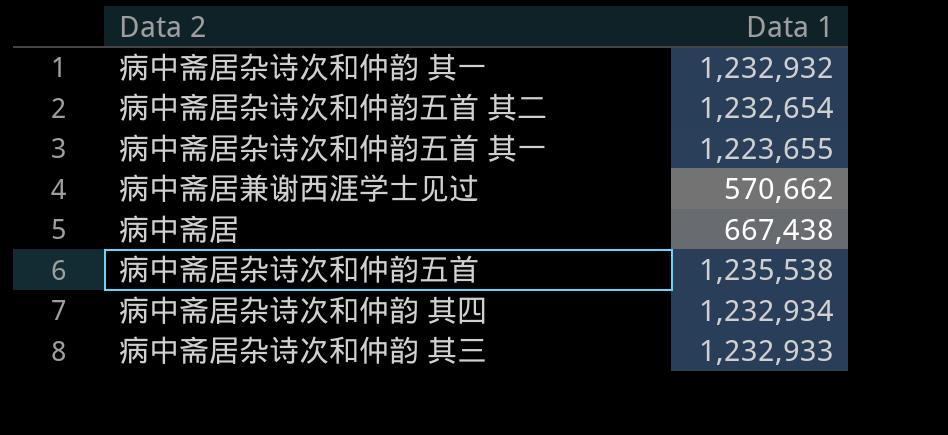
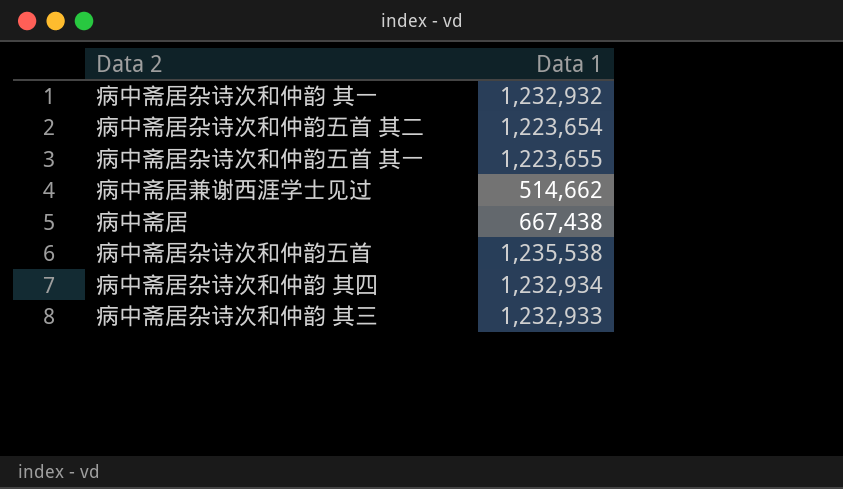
病中斋居杂诗次和仲韵五首 其二 | Data 1: 1,232,654 -> 1,223,654
病中斋居兼谢西涯学士见过 | Data 1: 570,662 -> 514,662

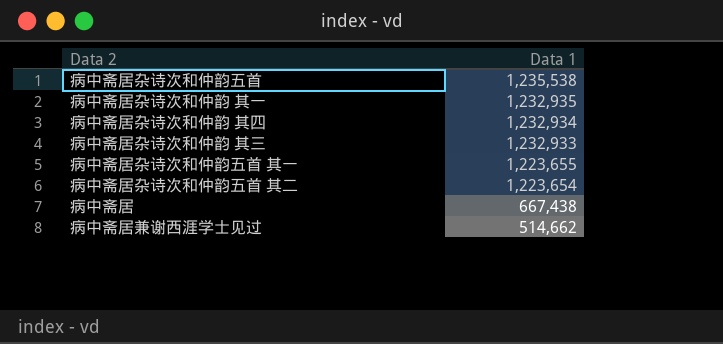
row order: none -> Data 1 descending
病中斋居杂诗次和仲韵 其一 | Data 1: 1,232,932 -> 1,232,935

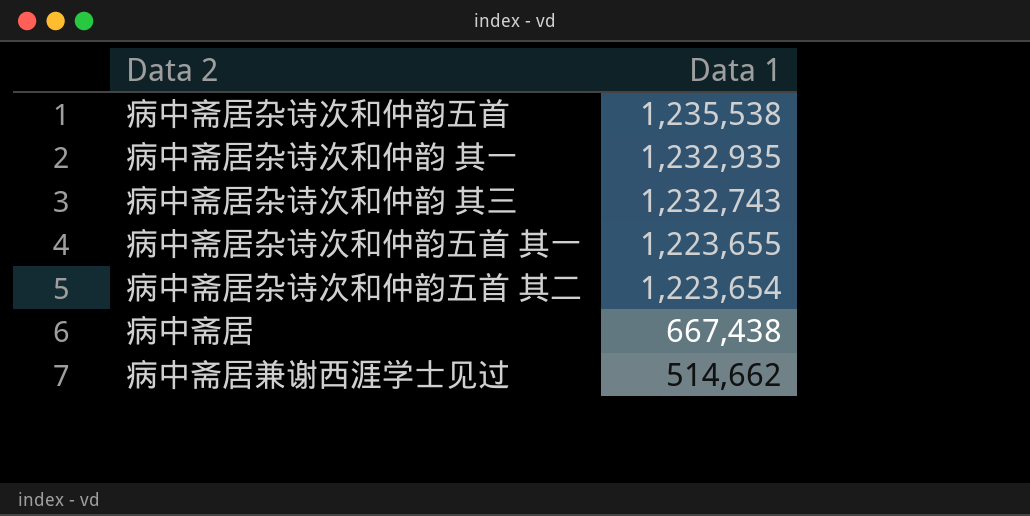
row 病中斋居杂诗次和仲韵 其四: 1,232,934 -> none
病中斋居杂诗次和仲韵 其三 | Data 1: 1,232,933 -> 1,232,743

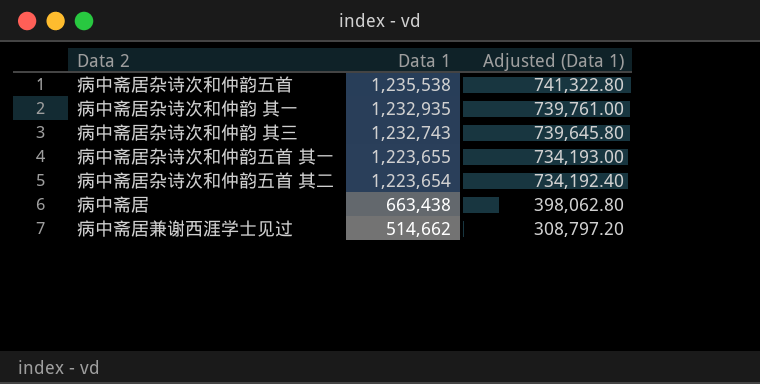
column Adjusted (Data 1) | formula: none -> [Data 1] * 0.6
病中斋居 | Data 1: 667,438 -> 663,438

